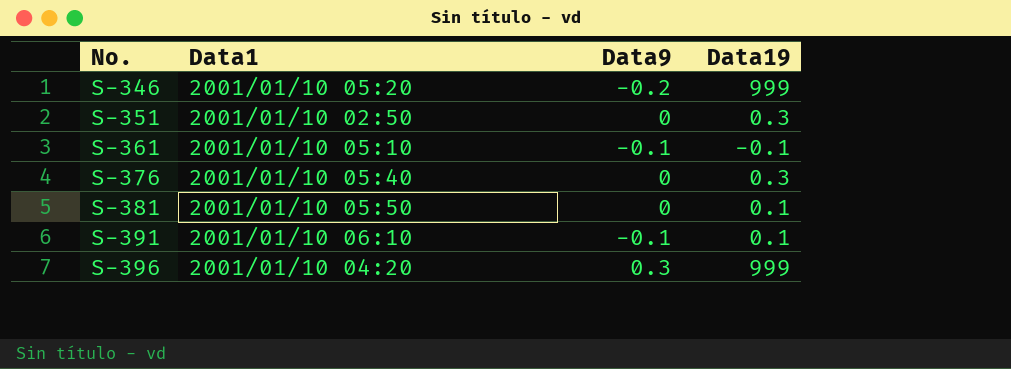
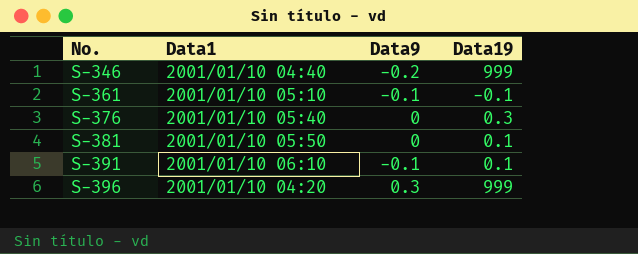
row S-351: 2001/01/10 02:50 | 0 | 0.3 -> none
S-346 | Data1: 2001/01/10 05:20 -> 2001/01/10 04:40

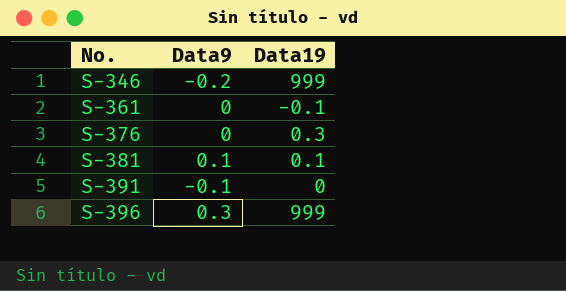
column Data1 | position: 2 -> none
S-361 | Data9: -0.1 -> 0
S-381 | Data9: 0 -> 0.1
S-391 | Data19: 0.1 -> 0

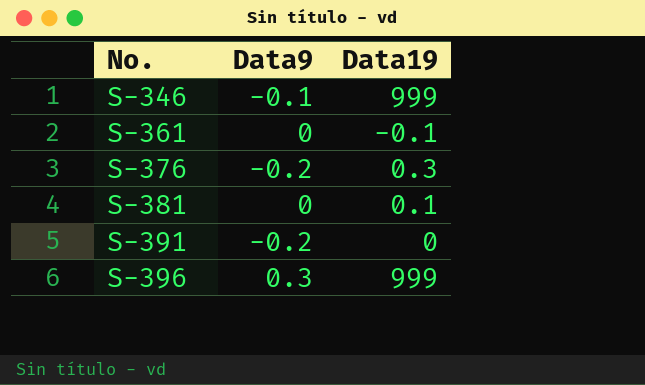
S-346 | Data9: -0.2 -> -0.1
S-376 | Data9: 0 -> -0.2
S-381 | Data9: 0.1 -> 0
S-391 | Data9: -0.1 -> -0.2

